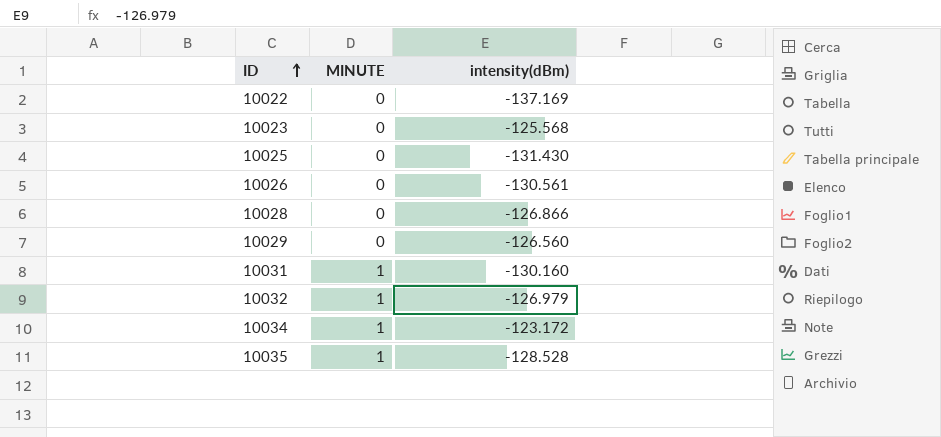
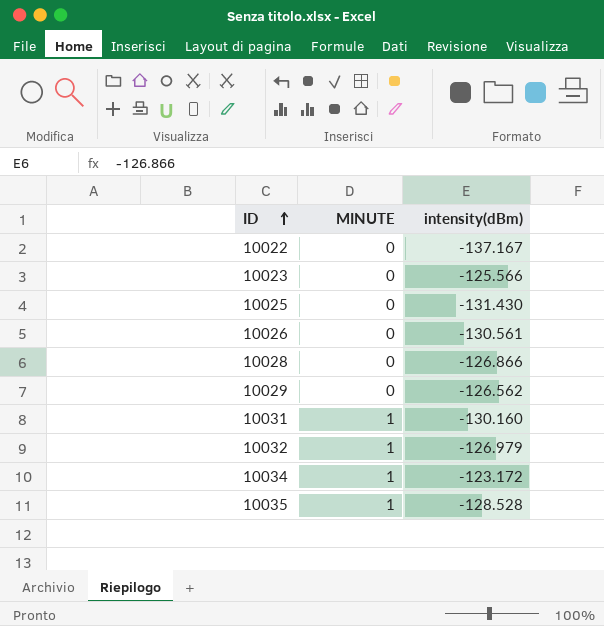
10022 | intensity(dBm): -137.169 -> -137.167
10023 | intensity(dBm): -125.568 -> -125.566
10029 | intensity(dBm): -126.560 -> -126.562

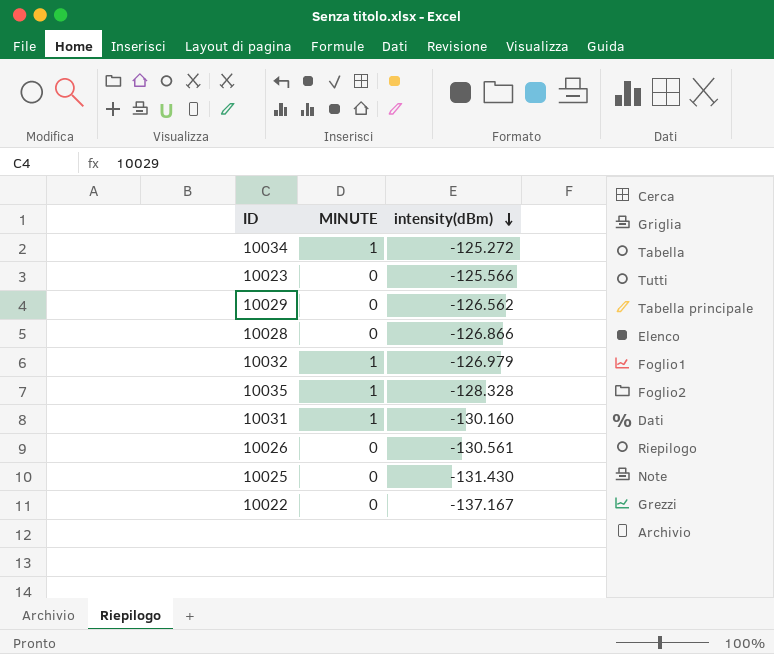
row order: ID ascending -> intensity(dBm) descending
10034 | intensity(dBm): -123.172 -> -125.272
10035 | intensity(dBm): -128.528 -> -128.328

